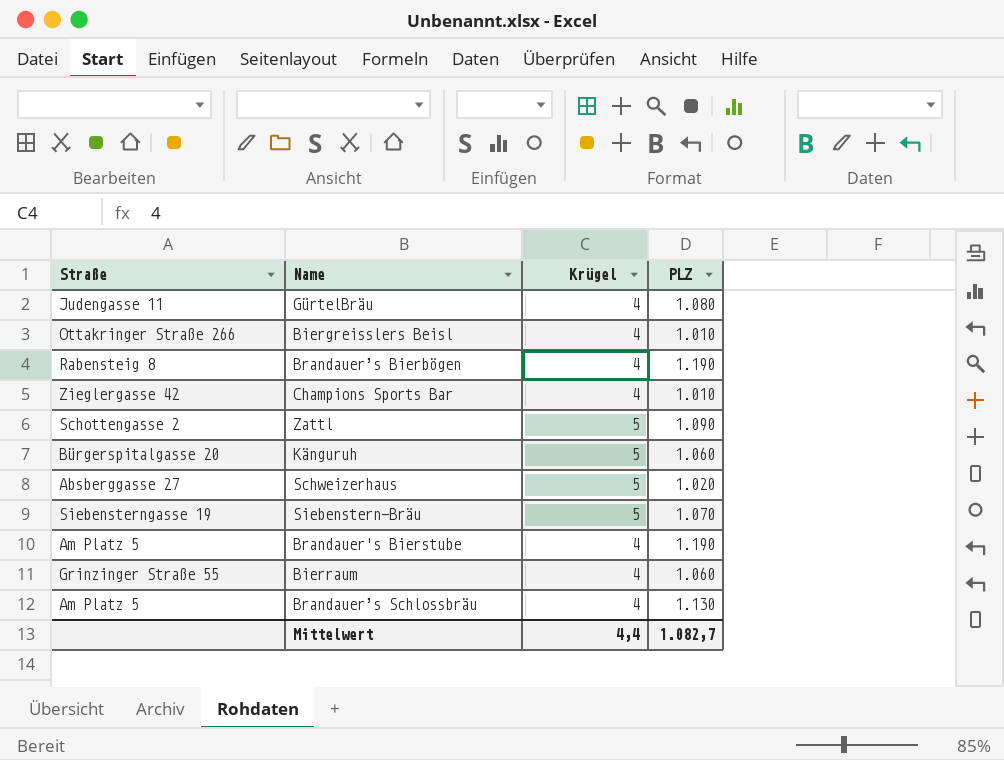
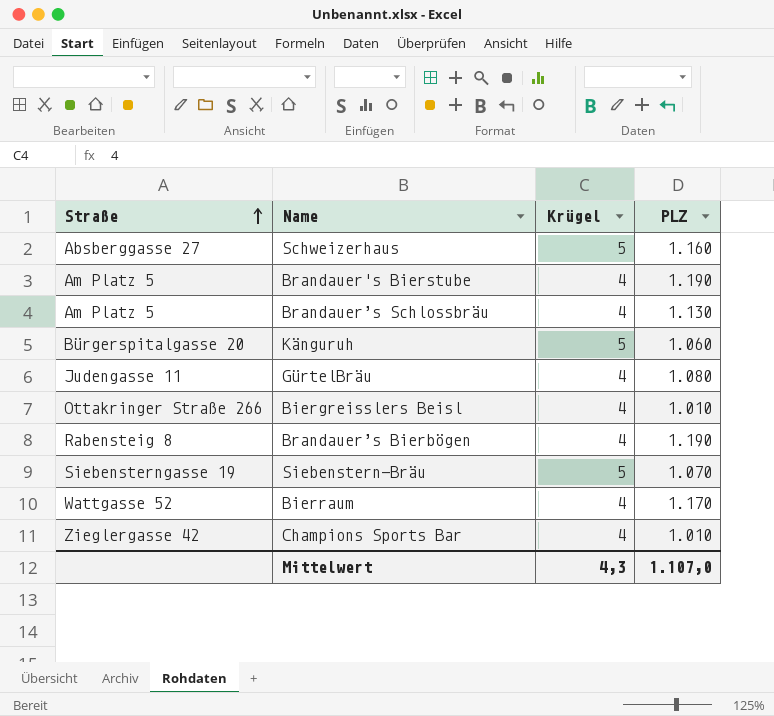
row order: none -> Straße ascending
row Zattl: Schottengasse 2 | 5 | 1.090 -> none
Schweizerhaus | PLZ: 1.020 -> 1.160
Bierraum | Straße: Grinzinger Straße 55 -> Wattgasse 52
Bierraum | PLZ: 1.060 -> 1.170
Mittelwert | Krügel: 4,4 -> 4,3
Mittelwert | PLZ: 1.082,7 -> 1.107,0

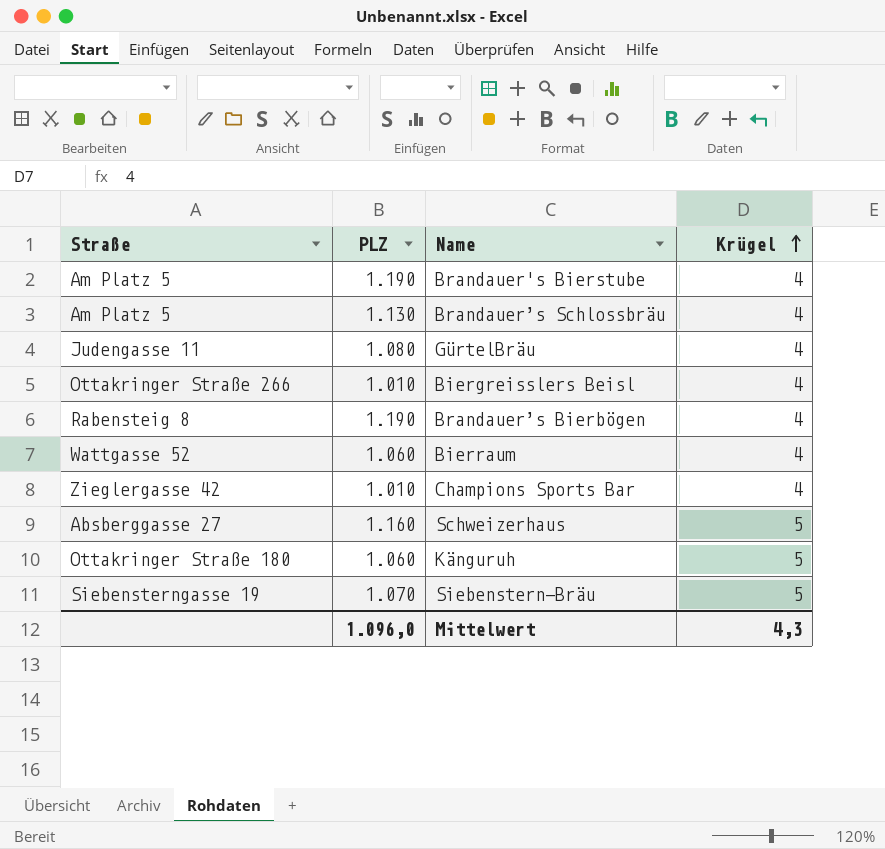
row order: Straße ascending -> Krügel ascending
column PLZ | position: 4 -> 2
Bierraum | PLZ: 1.170 -> 1.060
Känguruh | Straße: Bürgerspitalgasse 20 -> Ottakringer Straße 180
Mittelwert | PLZ: 1.107,0 -> 1.096,0

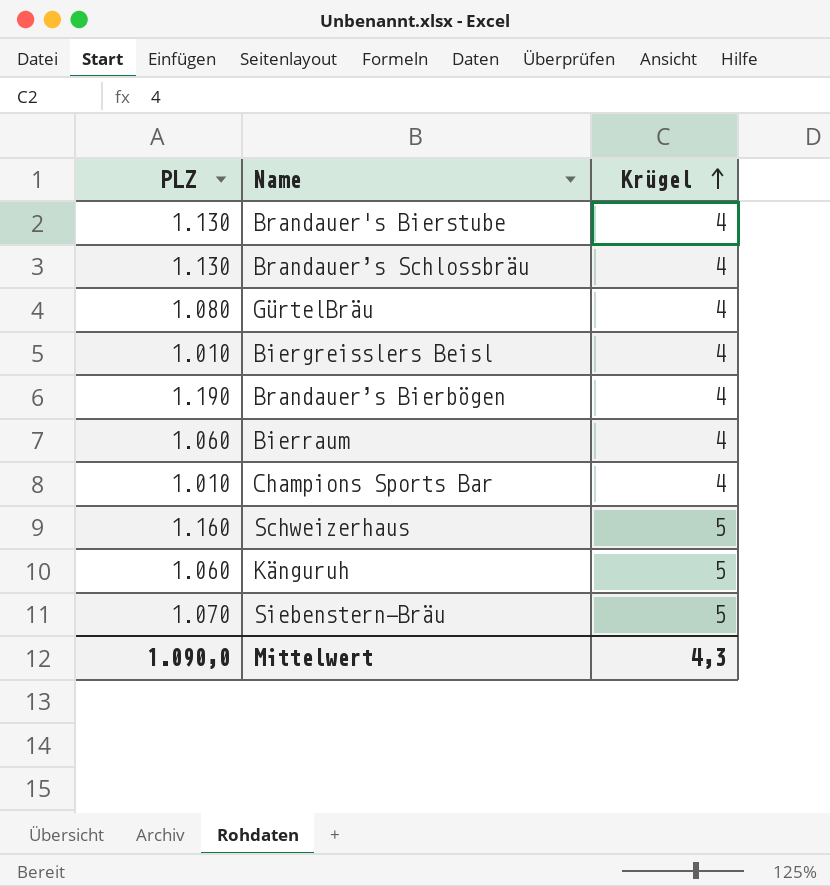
column Straße | position: 1 -> none
Brandauer's Bierstube | PLZ: 1.190 -> 1.130
Mittelwert | PLZ: 1.096,0 -> 1.090,0

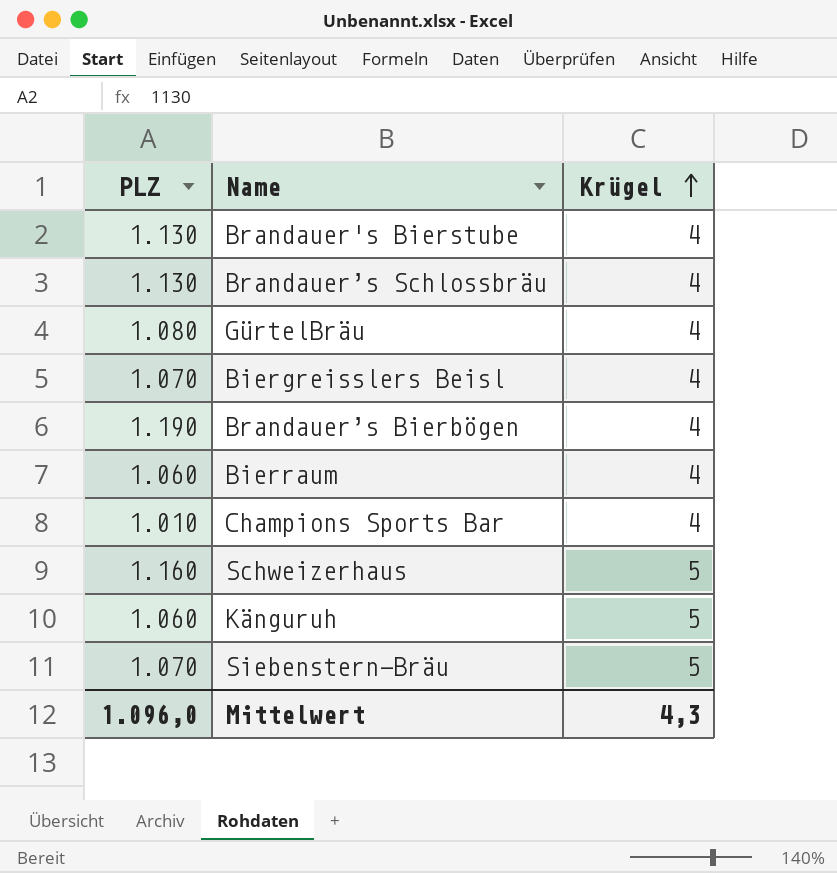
Biergreisslers Beisl | PLZ: 1.010 -> 1.070
Mittelwert | PLZ: 1.090,0 -> 1.096,0

